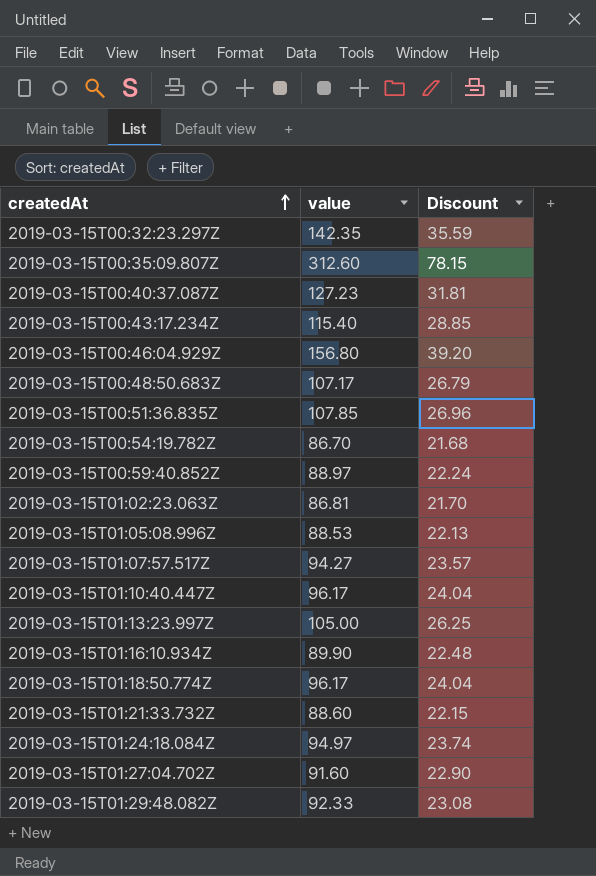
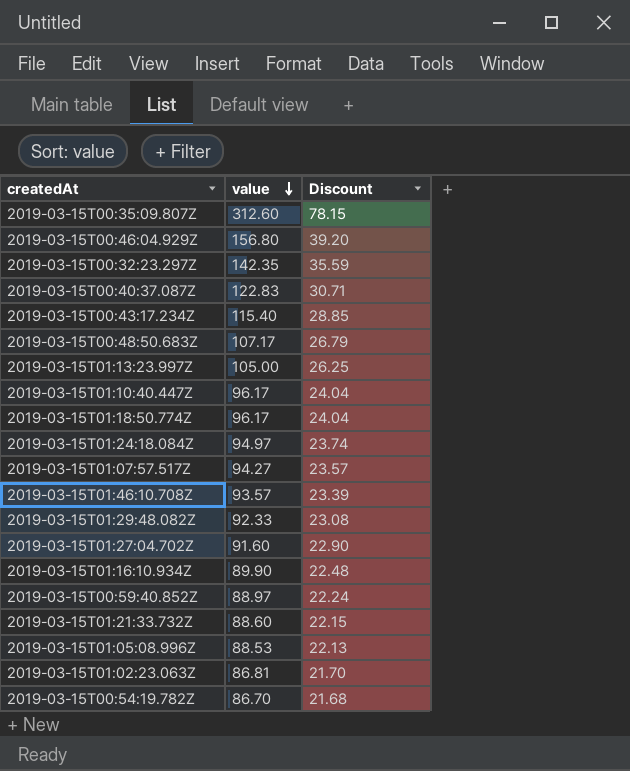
row order: createdAt ascending -> value descending
row 2019-03-15T00:51:36.835Z: 107.85 | 26.96 -> none
2019-03-15T00:40:37.087Z | value: 127.23 -> 122.83
2019-03-15T00:40:37.087Z | Discount: 31.81 -> 30.71
row 2019-03-15T01:46:10.708Z: none -> 93.57 | 23.39

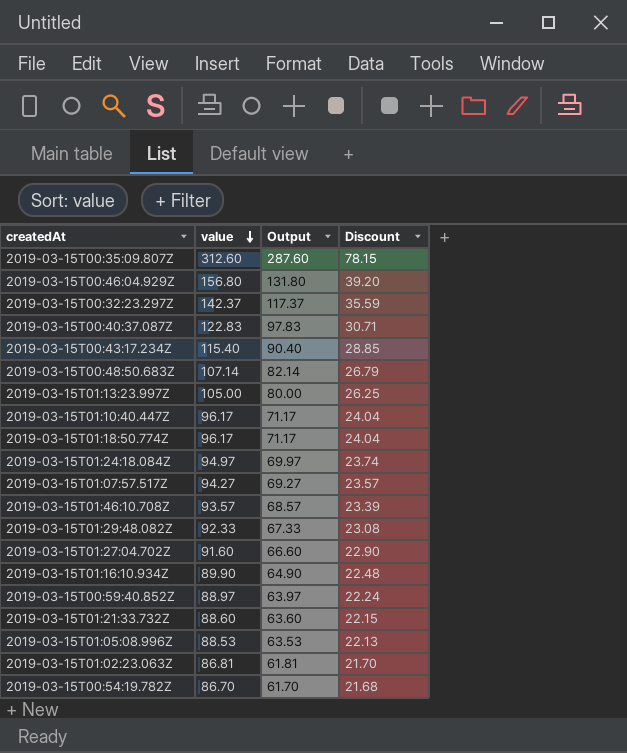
column Output | formula: none -> [value] - 25
2019-03-15T00:32:23.297Z | value: 142.35 -> 142.37
2019-03-15T00:48:50.683Z | value: 107.17 -> 107.14

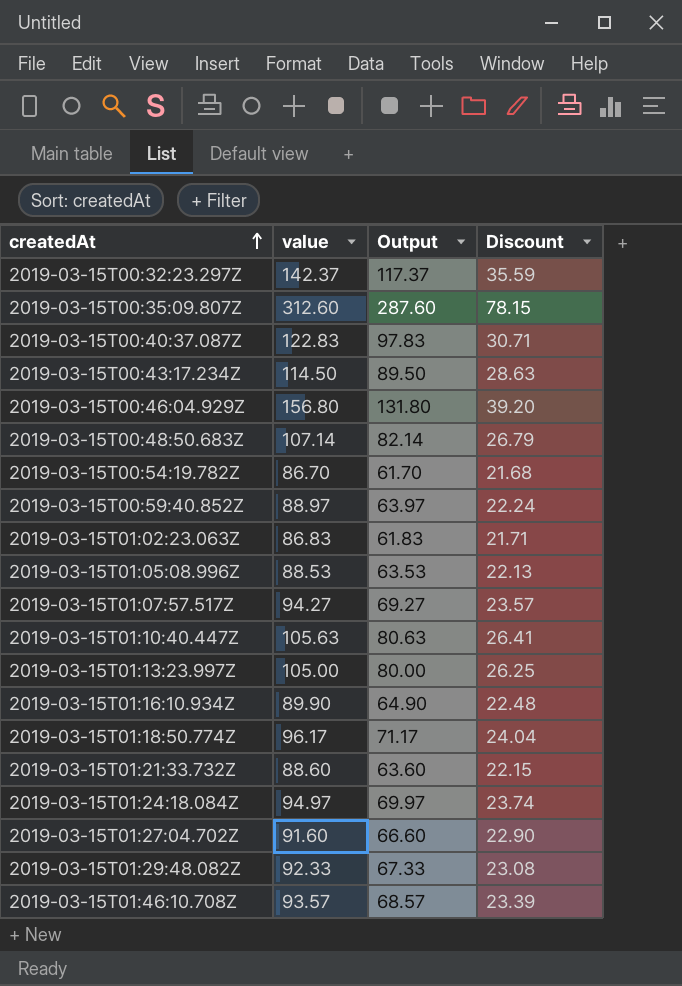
row order: value descending -> createdAt ascending
2019-03-15T00:43:17.234Z | value: 115.40 -> 114.50
2019-03-15T00:43:17.234Z | Output: 90.40 -> 89.50
2019-03-15T00:43:17.234Z | Discount: 28.85 -> 28.63
2019-03-15T01:02:23.063Z | value: 86.81 -> 86.83
2019-03-15T01:02:23.063Z | Output: 61.81 -> 61.83
2019-03-15T01:02:23.063Z | Discount: 21.70 -> 21.71
2019-03-15T01:10:40.447Z | value: 96.17 -> 105.63
2019-03-15T01:10:40.447Z | Output: 71.17 -> 80.63
2019-03-15T01:10:40.447Z | Discount: 24.04 -> 26.41

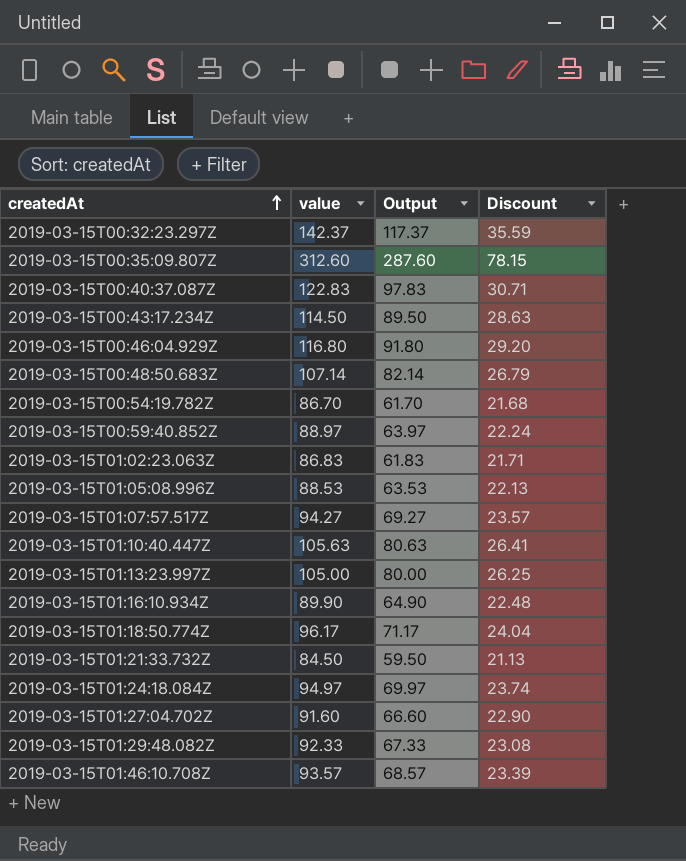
2019-03-15T00:46:04.929Z | value: 156.80 -> 116.80
2019-03-15T00:46:04.929Z | Output: 131.80 -> 91.80
2019-03-15T00:46:04.929Z | Discount: 39.20 -> 29.20
2019-03-15T01:21:33.732Z | value: 88.60 -> 84.50
2019-03-15T01:21:33.732Z | Output: 63.60 -> 59.50
2019-03-15T01:21:33.732Z | Discount: 22.15 -> 21.13

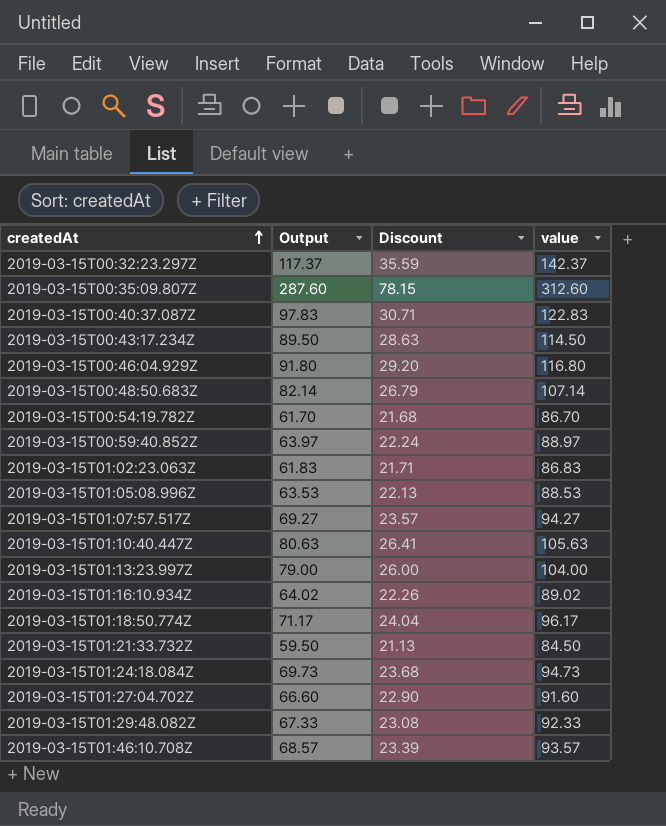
column value | position: 2 -> 4
2019-03-15T01:13:23.997Z | Output: 80.00 -> 79.00
2019-03-15T01:13:23.997Z | Discount: 26.25 -> 26.00
2019-03-15T01:13:23.997Z | value: 105.00 -> 104.00
2019-03-15T01:16:10.934Z | Output: 64.90 -> 64.02
2019-03-15T01:16:10.934Z | Discount: 22.48 -> 22.26
2019-03-15T01:16:10.934Z | value: 89.90 -> 89.02
2019-03-15T01:24:18.084Z | Output: 69.97 -> 69.73
2019-03-15T01:24:18.084Z | Discount: 23.74 -> 23.68
2019-03-15T01:24:18.084Z | value: 94.97 -> 94.73

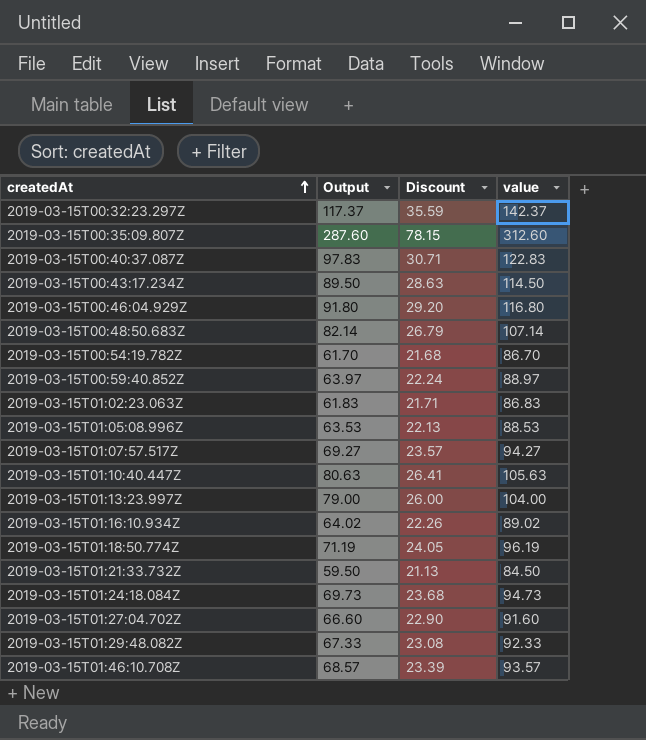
2019-03-15T01:18:50.774Z | Output: 71.17 -> 71.19
2019-03-15T01:18:50.774Z | Discount: 24.04 -> 24.05
2019-03-15T01:18:50.774Z | value: 96.17 -> 96.19

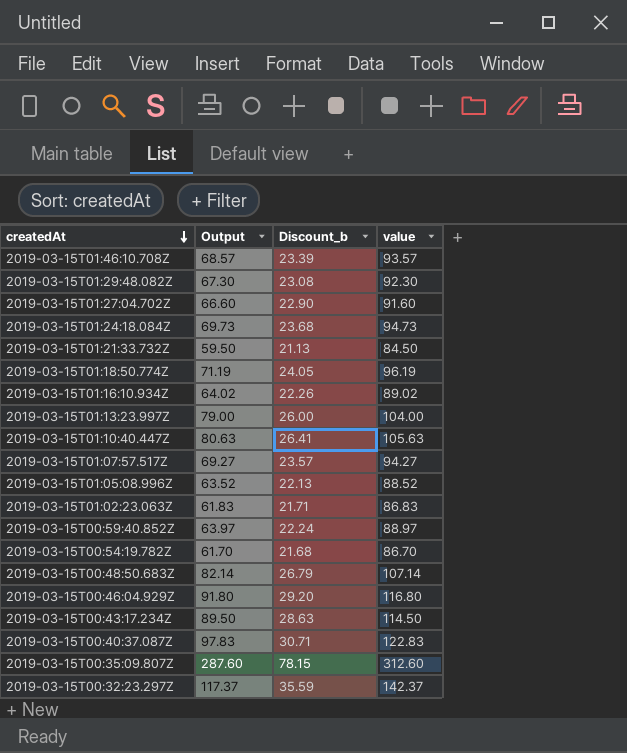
row order: createdAt ascending -> createdAt descending
column name: Discount -> Discount_b
2019-03-15T01:29:48.082Z | Output: 67.33 -> 67.30
2019-03-15T01:29:48.082Z | value: 92.33 -> 92.30
2019-03-15T01:05:08.996Z | Output: 63.53 -> 63.52
2019-03-15T01:05:08.996Z | value: 88.53 -> 88.52

